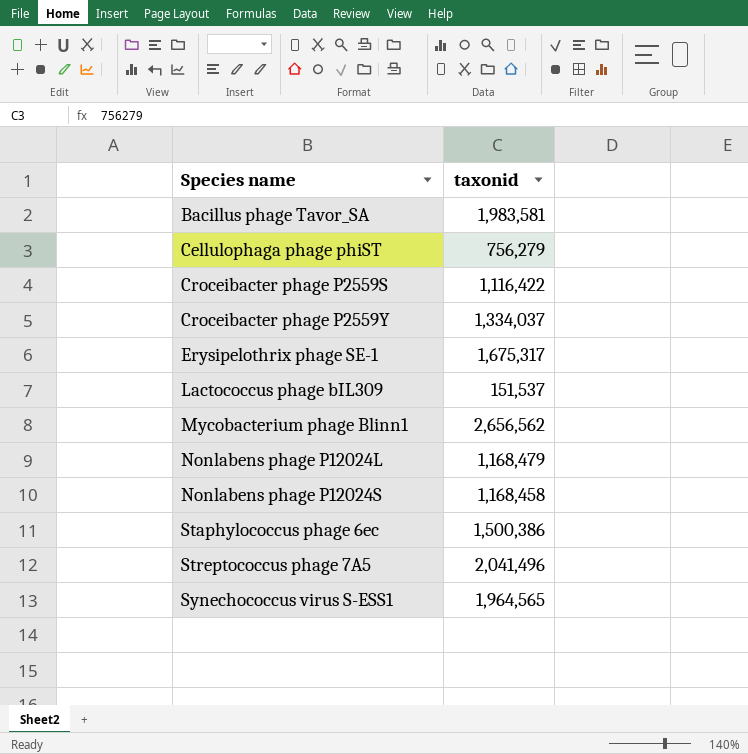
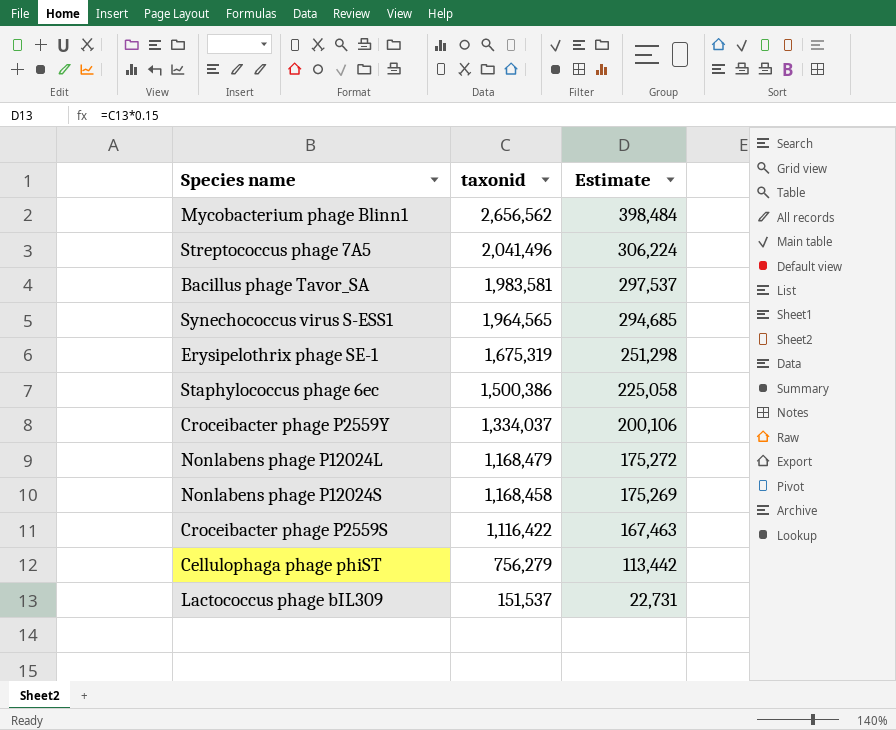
row order: Species name ascending -> taxonid descending
column Estimate | formula: none -> [taxonid] * 0.15
Erysipelothrix phage SE-1 | taxonid: 1,675,317 -> 1,675,319

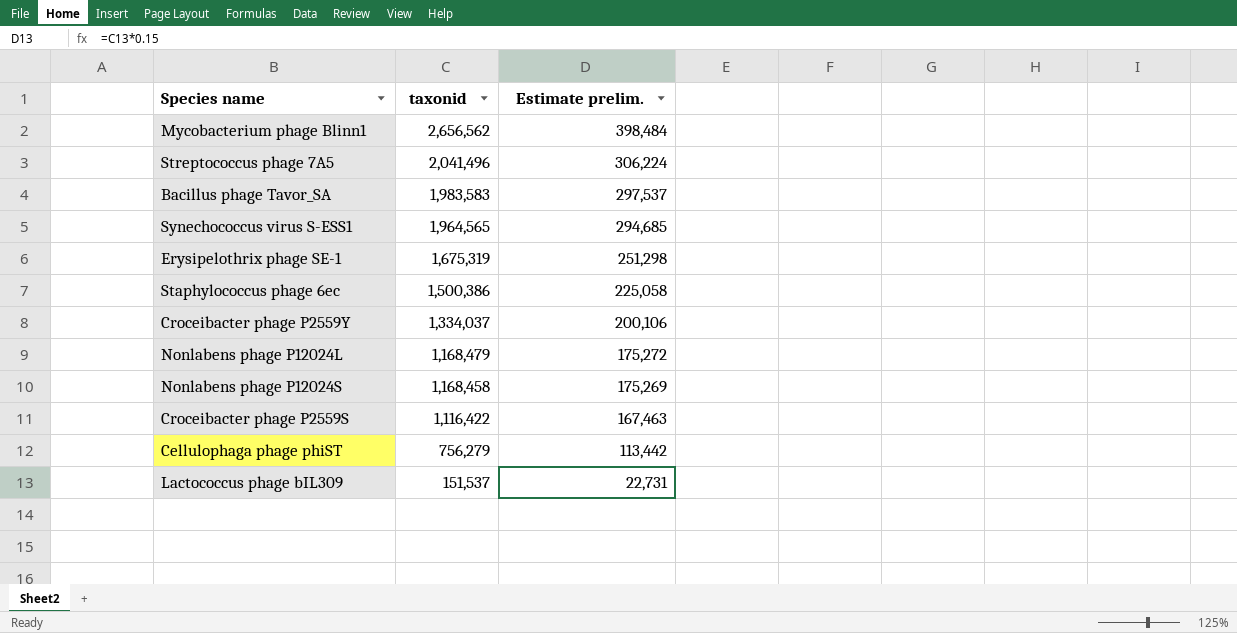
column name: Estimate -> Estimate prelim.
Bacillus phage Tavor_SA | taxonid: 1,983,581 -> 1,983,583

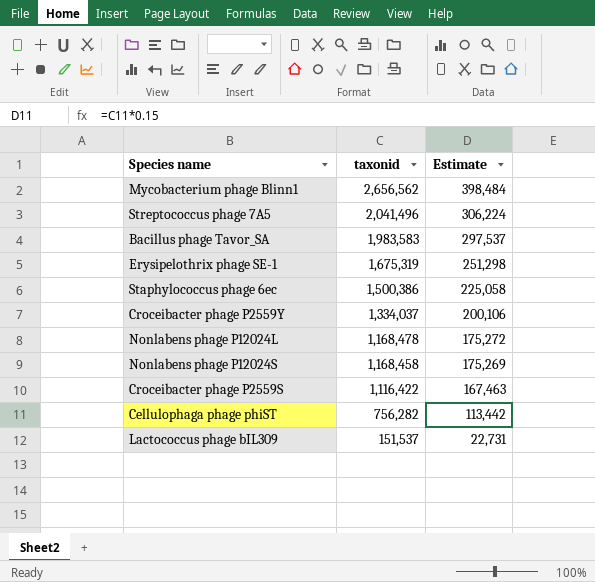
column name: Estimate prelim. -> Estimate
row Synechococcus virus S-ESS1: 1,964,565 | 294,685 -> none
Nonlabens phage P12024L | taxonid: 1,168,479 -> 1,168,478
Cellulophaga phage phiST | taxonid: 756,279 -> 756,282

